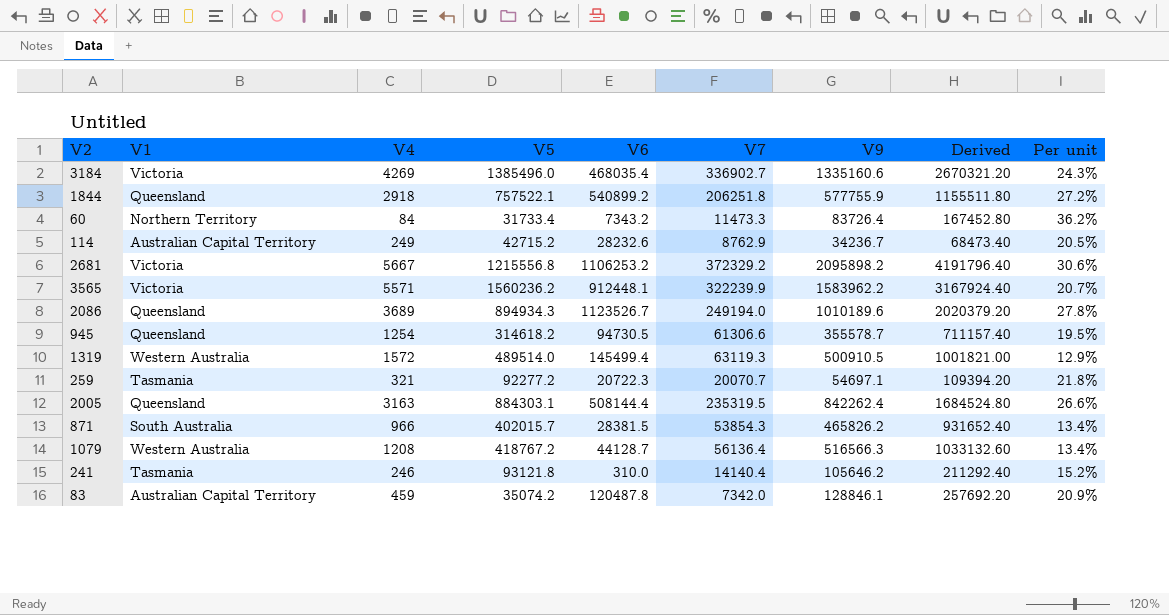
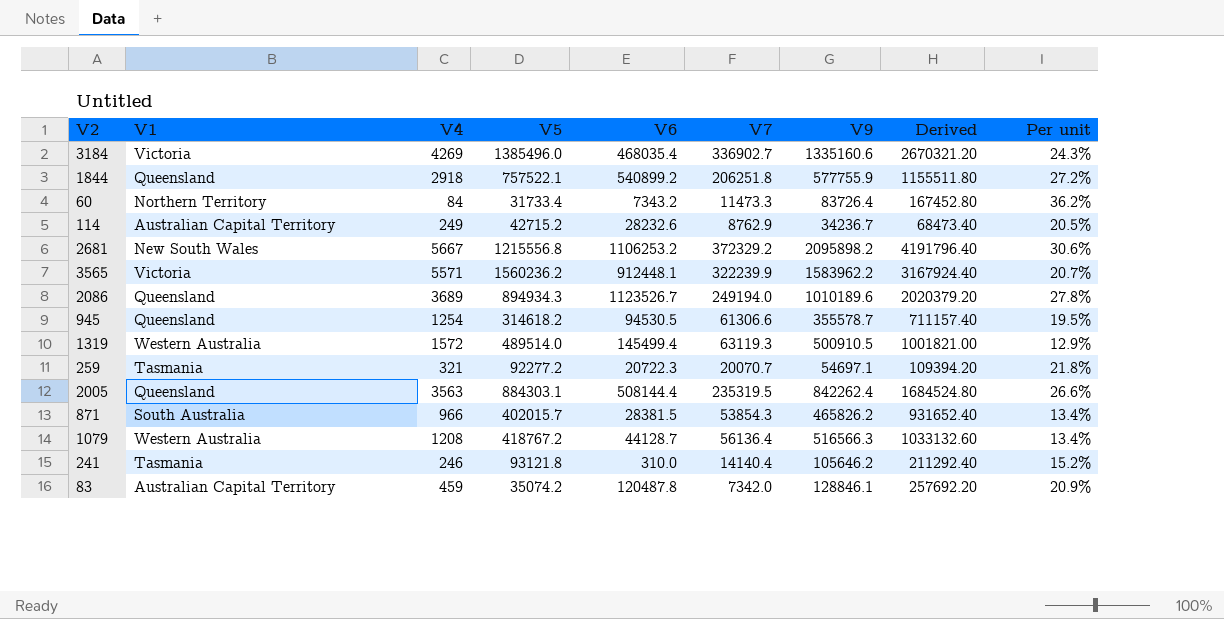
2681 | V1: Victoria -> New South Wales
945 | V6: 94730.5 -> 94530.5
2005 | V4: 3163 -> 3563

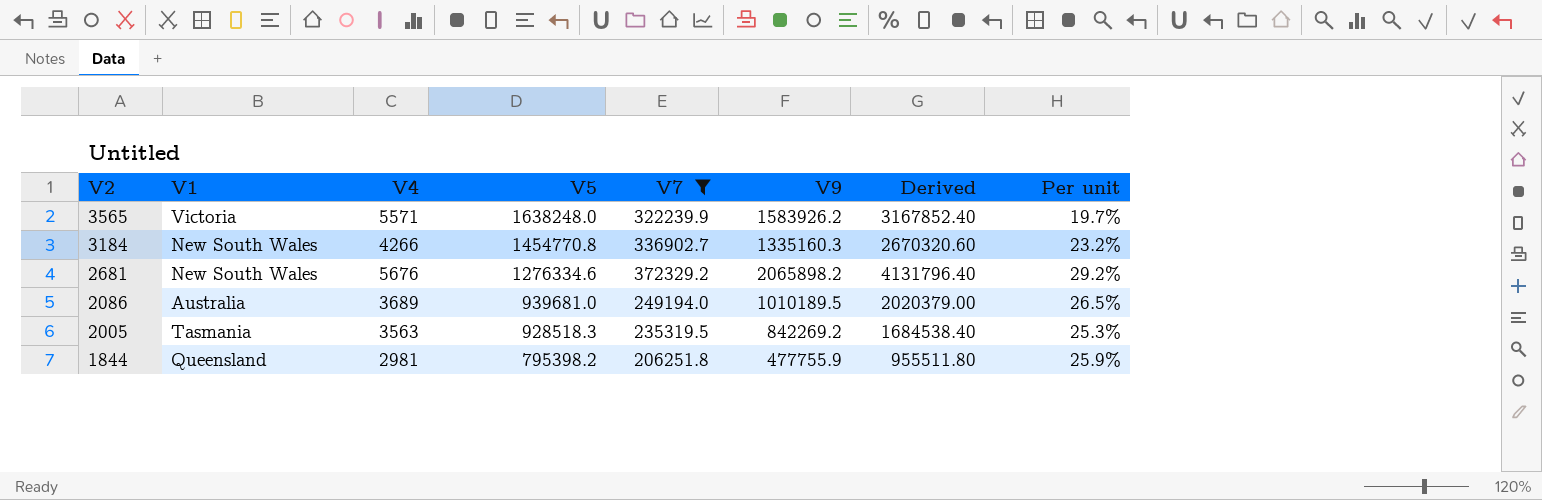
filter: none -> V7 >= 206251.8
row order: none -> V2 descending
column V6 | position: 5 -> none
3565 | V5: 1560236.2 -> 1638248.0
3565 | V9: 1583962.2 -> 1583926.2
3565 | Derived: 3167924.40 -> 3167852.40
3565 | Per unit: 20.7% -> 19.7%
3184 | V1: Victoria -> New South Wales
3184 | V4: 4269 -> 4266
3184 | V5: 1385496.0 -> 1454770.8
3184 | V9: 1335160.6 -> 1335160.3
3184 | Derived: 2670321.20 -> 2670320.60
3184 | Per unit: 24.3% -> 23.2%
2681 | V4: 5667 -> 5676
2681 | V5: 1215556.8 -> 1276334.6
2681 | V9: 2095898.2 -> 2065898.2
2681 | Derived: 4191796.40 -> 4131796.40
2681 | Per unit: 30.6% -> 29.2%
2086 | V1: Queensland -> Australia
2086 | V5: 894934.3 -> 939681.0
2086 | V9: 1010189.6 -> 1010189.5
2086 | Derived: 2020379.20 -> 2020379.00
2086 | Per unit: 27.8% -> 26.5%
2005 | V1: Queensland -> Tasmania
2005 | V5: 884303.1 -> 928518.3
2005 | V9: 842262.4 -> 842269.2
2005 | Derived: 1684524.80 -> 1684538.40
2005 | Per unit: 26.6% -> 25.3%
1844 | V4: 2918 -> 2981
1844 | V5: 757522.1 -> 795398.2
1844 | V9: 577755.9 -> 477755.9
1844 | Derived: 1155511.80 -> 955511.80
1844 | Per unit: 27.2% -> 25.9%

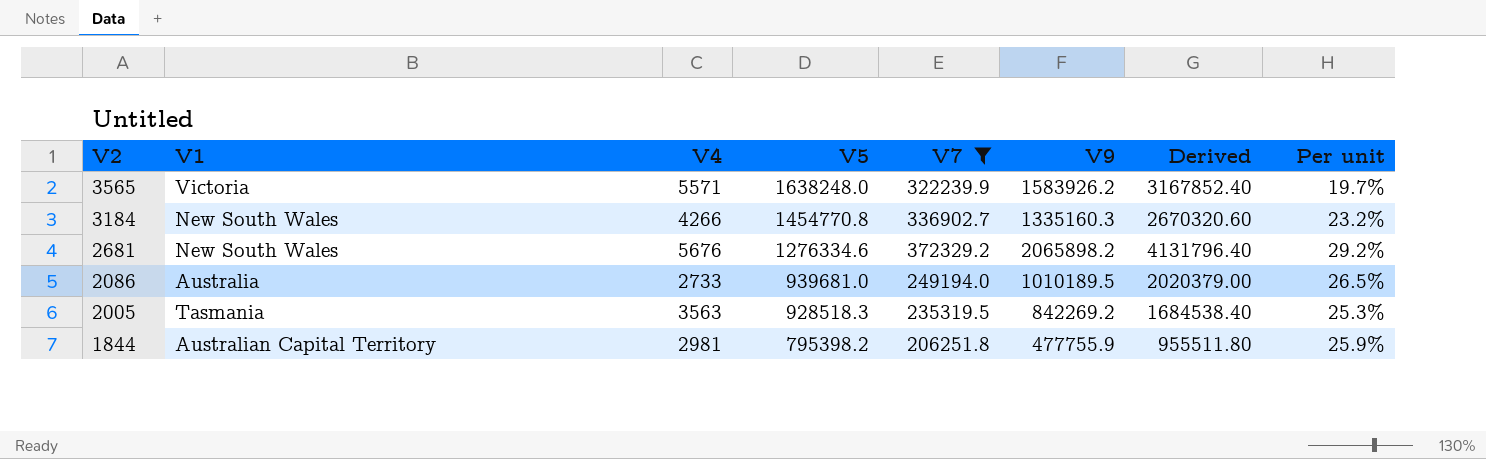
2086 | V4: 3689 -> 2733
1844 | V1: Queensland -> Australian Capital Territory

